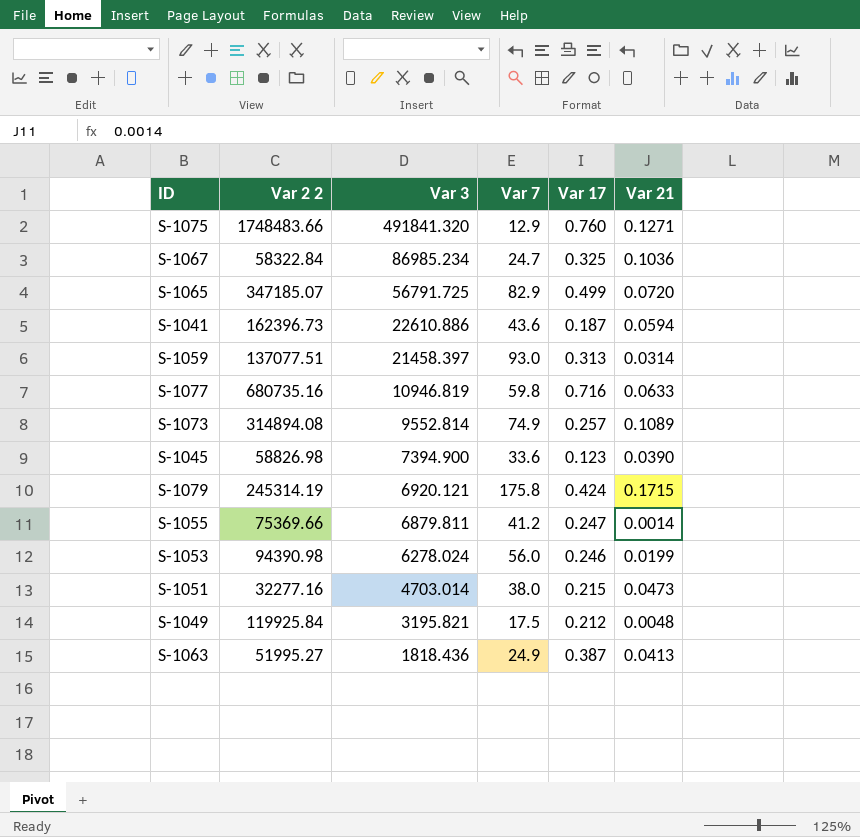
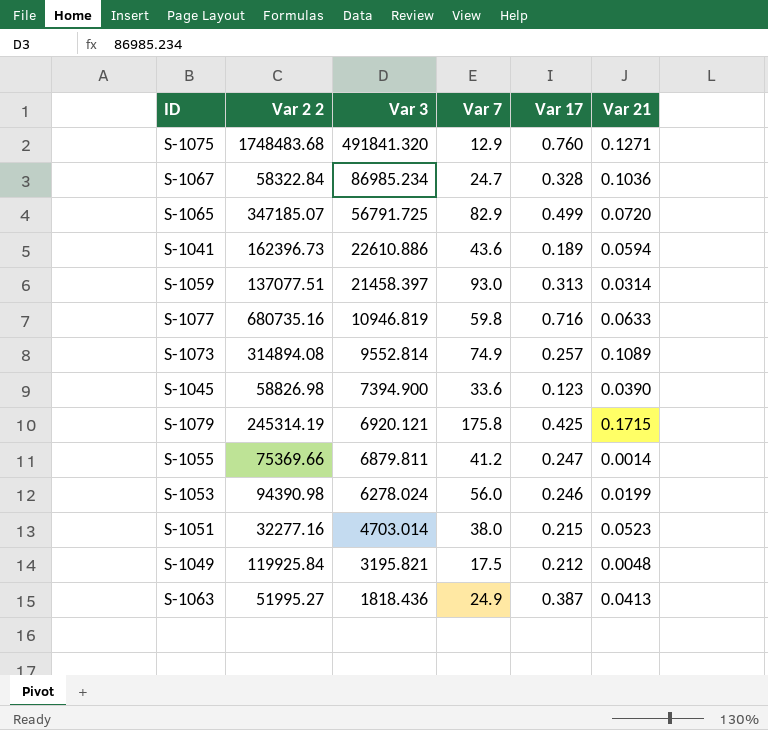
S-1075 | Var 2 2: 1748483.66 -> 1748483.68
S-1067 | Var 17: 0.325 -> 0.328
S-1041 | Var 17: 0.187 -> 0.189
S-1079 | Var 17: 0.424 -> 0.425
S-1051 | Var 21: 0.0473 -> 0.0523

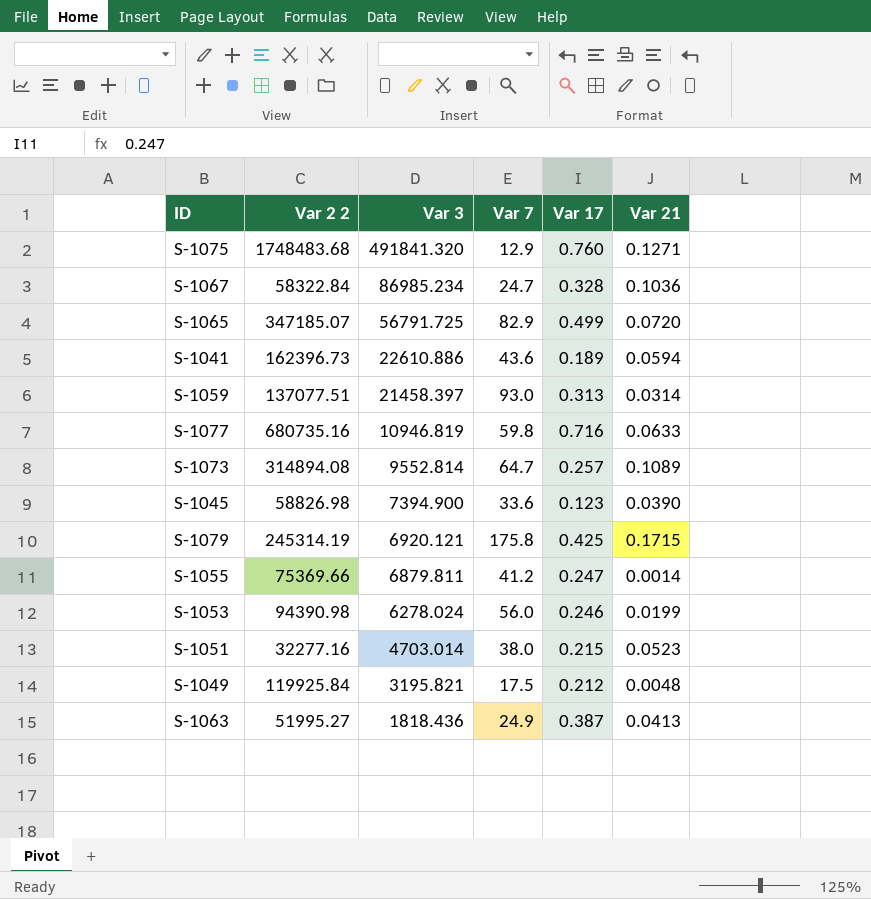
S-1073 | Var 7: 74.9 -> 64.7

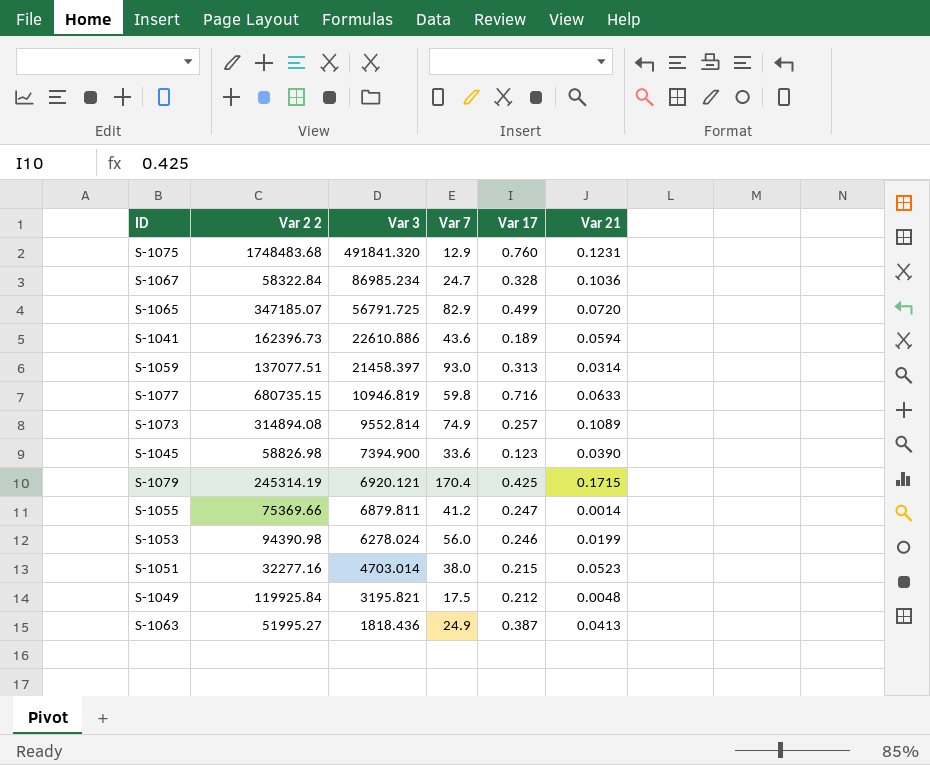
S-1075 | Var 21: 0.1271 -> 0.1231
S-1077 | Var 2 2: 680735.16 -> 680735.15
S-1073 | Var 7: 64.7 -> 74.9
S-1079 | Var 7: 175.8 -> 170.4

